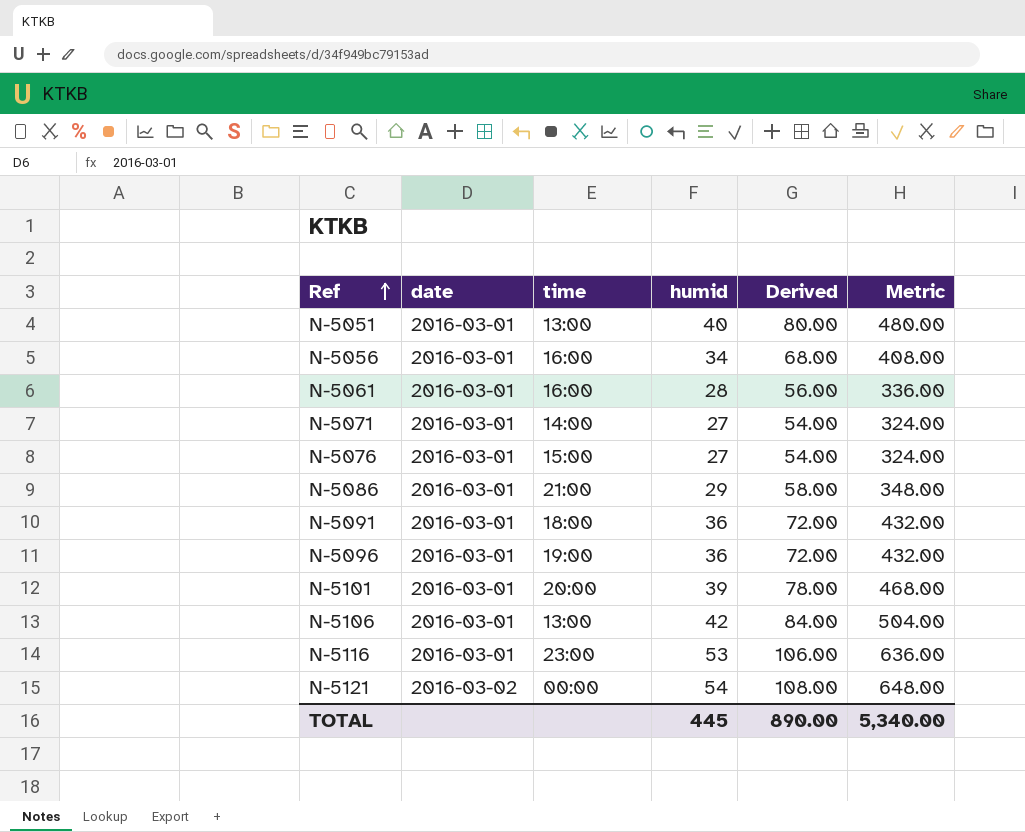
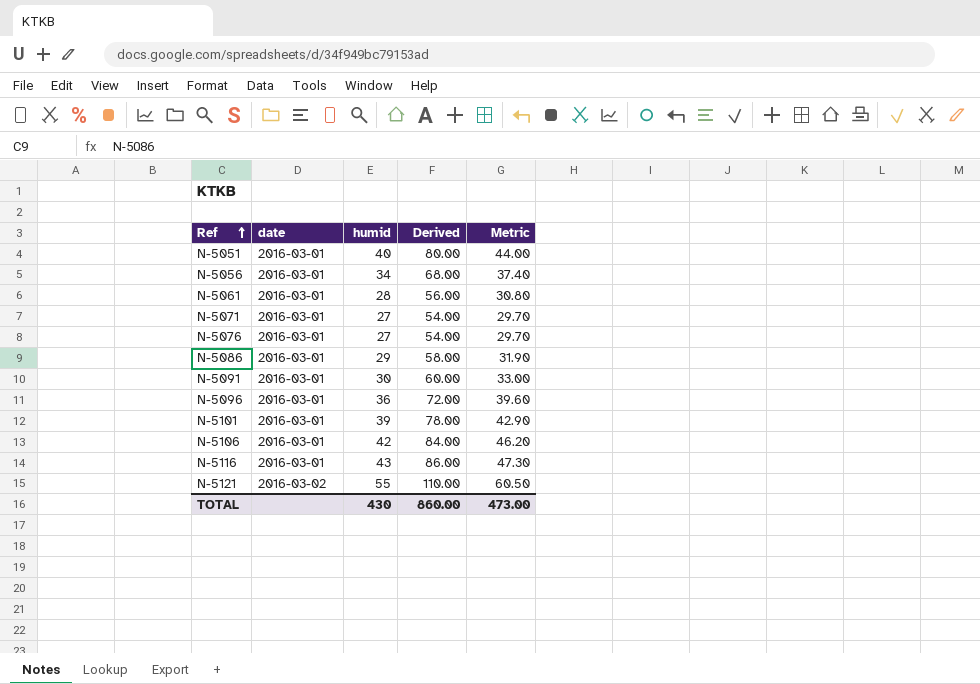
column time | position: 3 -> none
column Metric | formula: [humid] * 12 -> [humid] * 1.1
N-5091 | humid: 36 -> 30
N-5091 | Derived: 72.00 -> 60.00
N-5116 | humid: 53 -> 43
N-5116 | Derived: 106.00 -> 86.00
N-5121 | humid: 54 -> 55
N-5121 | Derived: 108.00 -> 110.00
TOTAL | humid: 445 -> 430
TOTAL | Derived: 890.00 -> 860.00
TOTAL | Metric: 5,340.00 -> 473.00

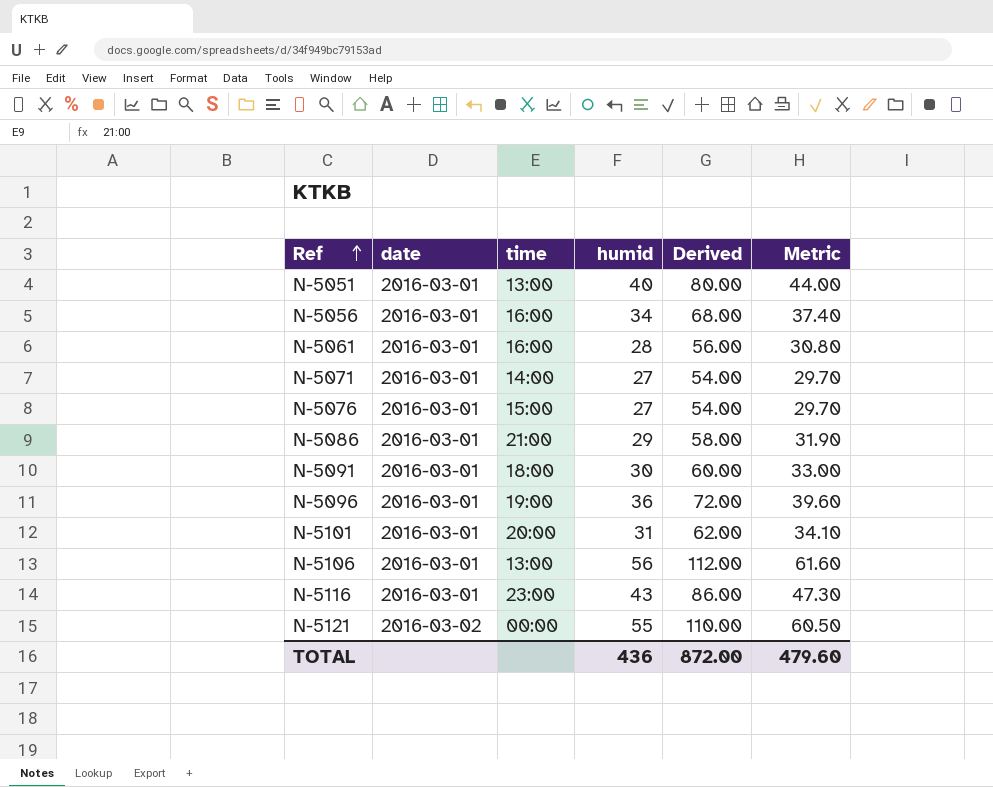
column time | position: none -> 3
N-5101 | humid: 39 -> 31
N-5101 | Derived: 78.00 -> 62.00
N-5101 | Metric: 42.90 -> 34.10
N-5106 | humid: 42 -> 56
N-5106 | Derived: 84.00 -> 112.00
N-5106 | Metric: 46.20 -> 61.60
TOTAL | humid: 430 -> 436
TOTAL | Derived: 860.00 -> 872.00
TOTAL | Metric: 473.00 -> 479.60

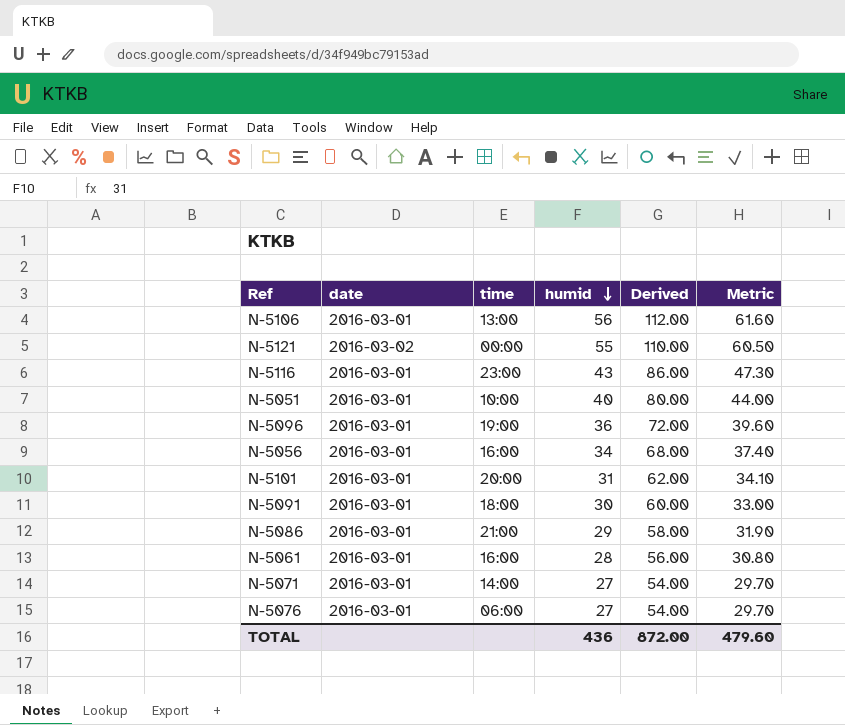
row order: Ref ascending -> humid descending
N-5051 | time: 13:00 -> 10:00
N-5076 | time: 15:00 -> 06:00

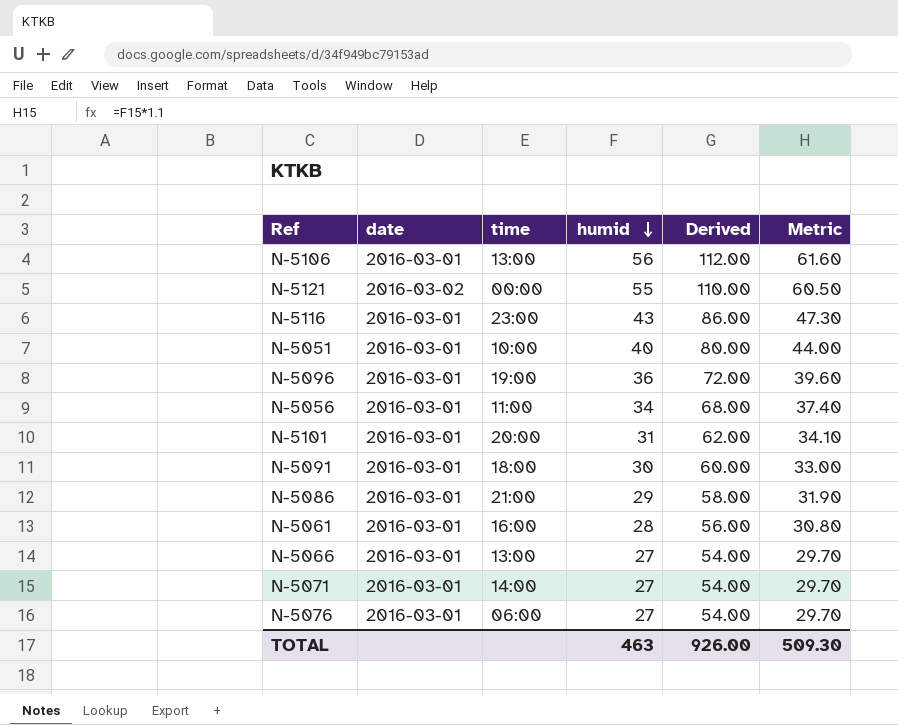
N-5056 | time: 16:00 -> 11:00
row N-5066: none -> 2016-03-01 | 13:00 | 27 | 54.00 | 29.70
TOTAL | humid: 436 -> 463
TOTAL | Derived: 872.00 -> 926.00
TOTAL | Metric: 479.60 -> 509.30

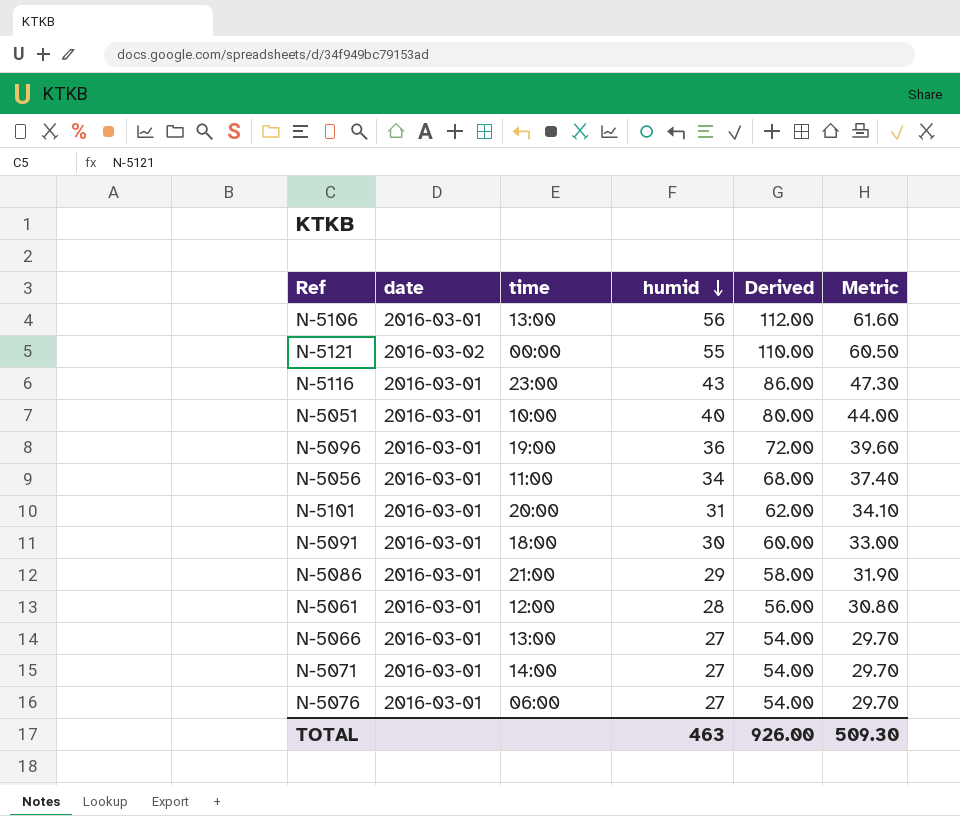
N-5061 | time: 16:00 -> 12:00

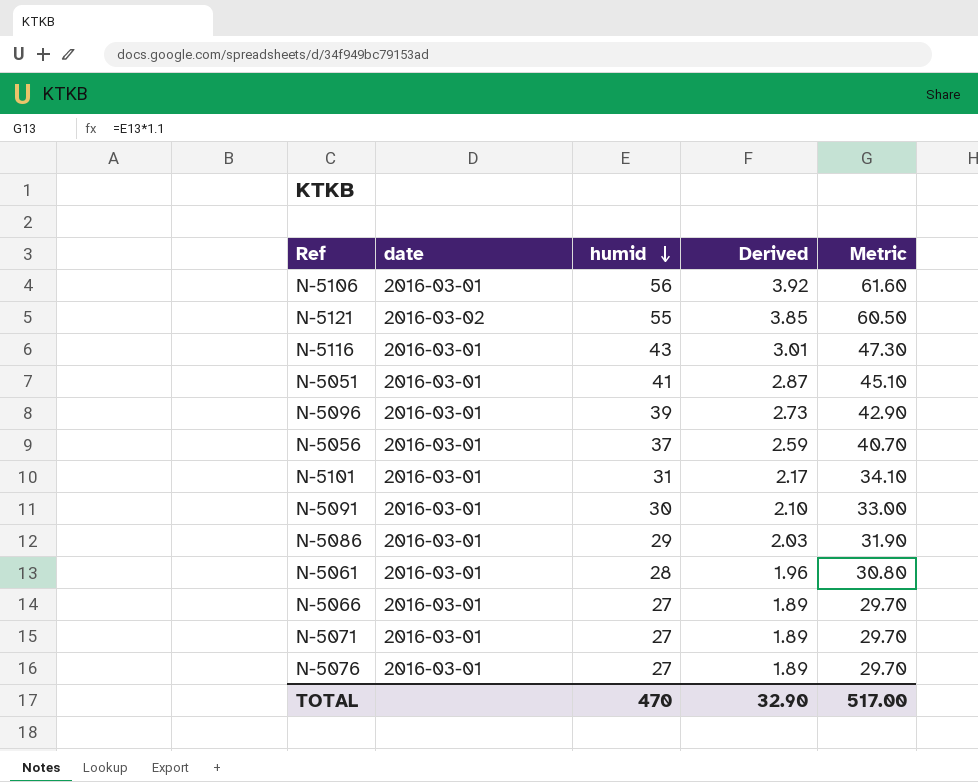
column time | position: 3 -> none
column Derived | formula: [humid] * 2 -> [humid] * 0.07
N-5051 | humid: 40 -> 41
N-5051 | Metric: 44.00 -> 45.10
N-5096 | humid: 36 -> 39
N-5096 | Metric: 39.60 -> 42.90
N-5056 | humid: 34 -> 37
N-5056 | Metric: 37.40 -> 40.70
TOTAL | humid: 463 -> 470
TOTAL | Derived: 926.00 -> 32.90
TOTAL | Metric: 509.30 -> 517.00

